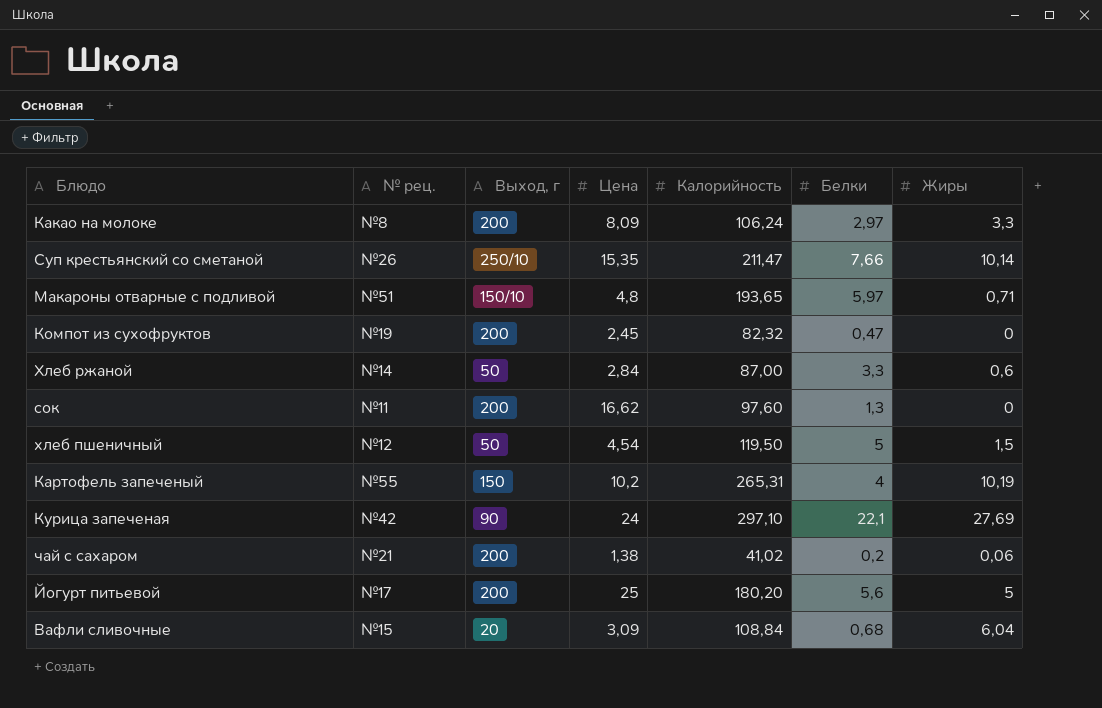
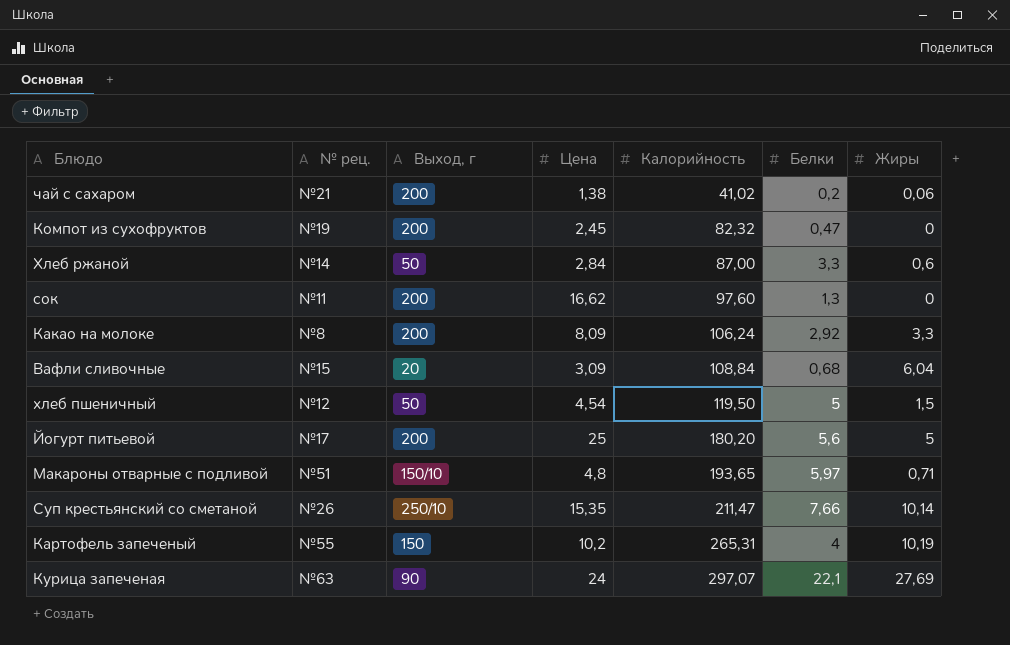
row order: none -> Калорийность ascending
Какао на молоке | Белки: 2,97 -> 2,92
Курица запеченая | № рец.: №42 -> №63
Курица запеченая | Калорийность: 297,10 -> 297,07

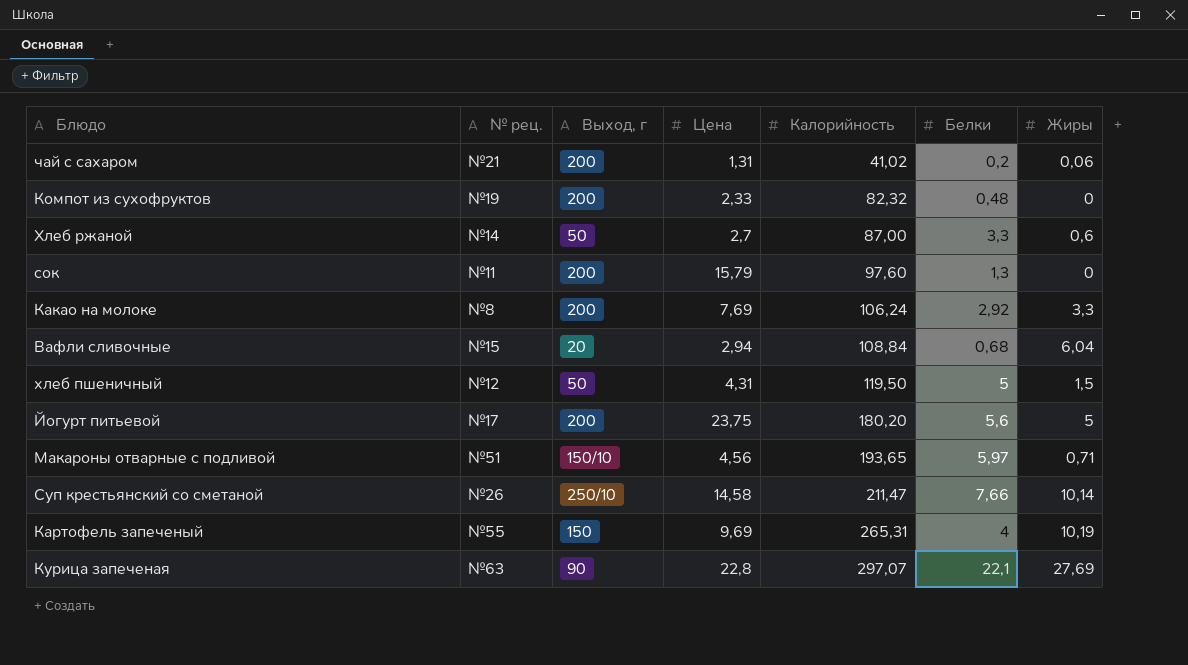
чай с сахаром | Цена: 1,38 -> 1,31
Компот из сухофруктов | Цена: 2,45 -> 2,33
Компот из сухофруктов | Белки: 0,47 -> 0,48
Хлеб ржаной | Цена: 2,84 -> 2,7
сок | Цена: 16,62 -> 15,79
Какао на молоке | Цена: 8,09 -> 7,69
Вафли сливочные | Цена: 3,09 -> 2,94
хлеб пшеничный | Цена: 4,54 -> 4,31
Йогурт питьевой | Цена: 25 -> 23,75
Макароны отварные с подливой | Цена: 4,8 -> 4,56
Суп крестьянский со сметаной | Цена: 15,35 -> 14,58
Картофель запеченый | Цена: 10,2 -> 9,69
Курица запеченая | Цена: 24 -> 22,8

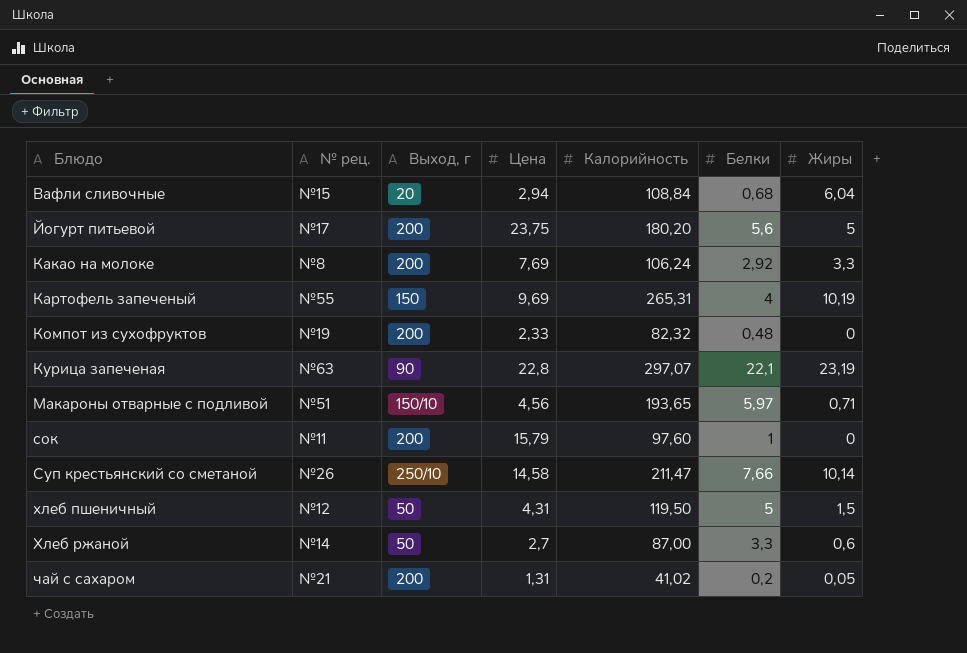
row order: Калорийность ascending -> Блюдо ascending
Курица запеченая | Жиры: 27,69 -> 23,19
сок | Белки: 1,3 -> 1
чай с сахаром | Жиры: 0,06 -> 0,05

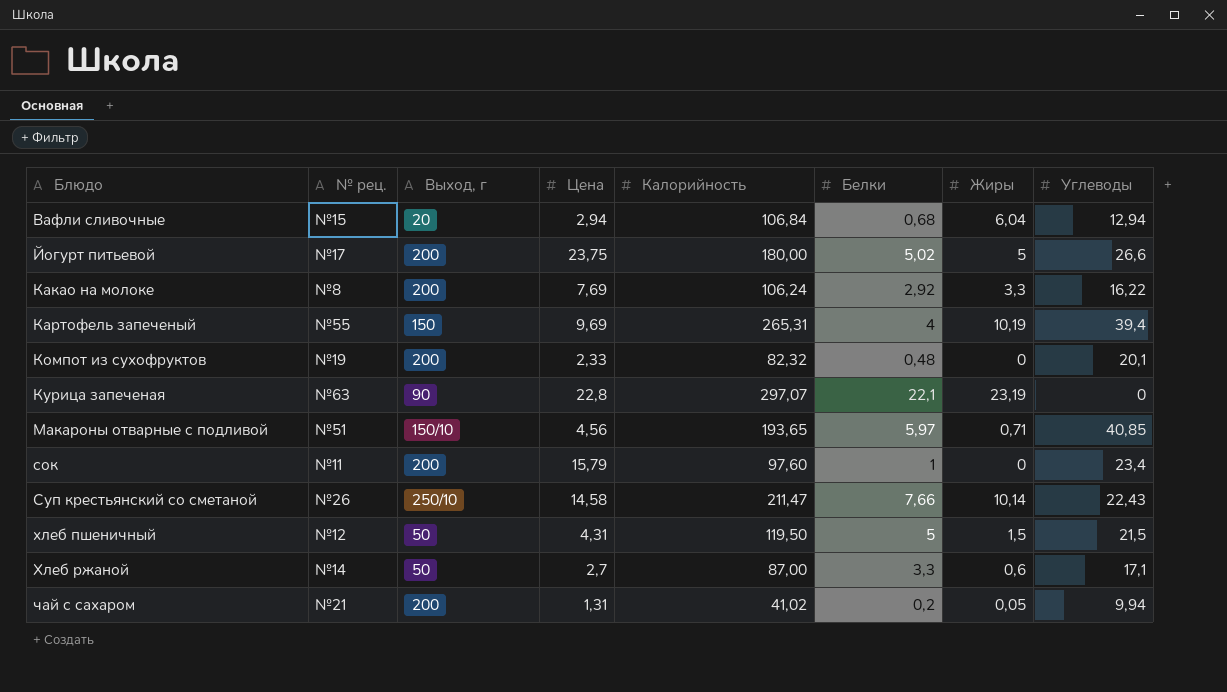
column Углеводы | position: none -> 8
Вафли сливочные | Калорийность: 108,84 -> 106,84
Йогурт питьевой | Калорийность: 180,20 -> 180,00
Йогурт питьевой | Белки: 5,6 -> 5,02

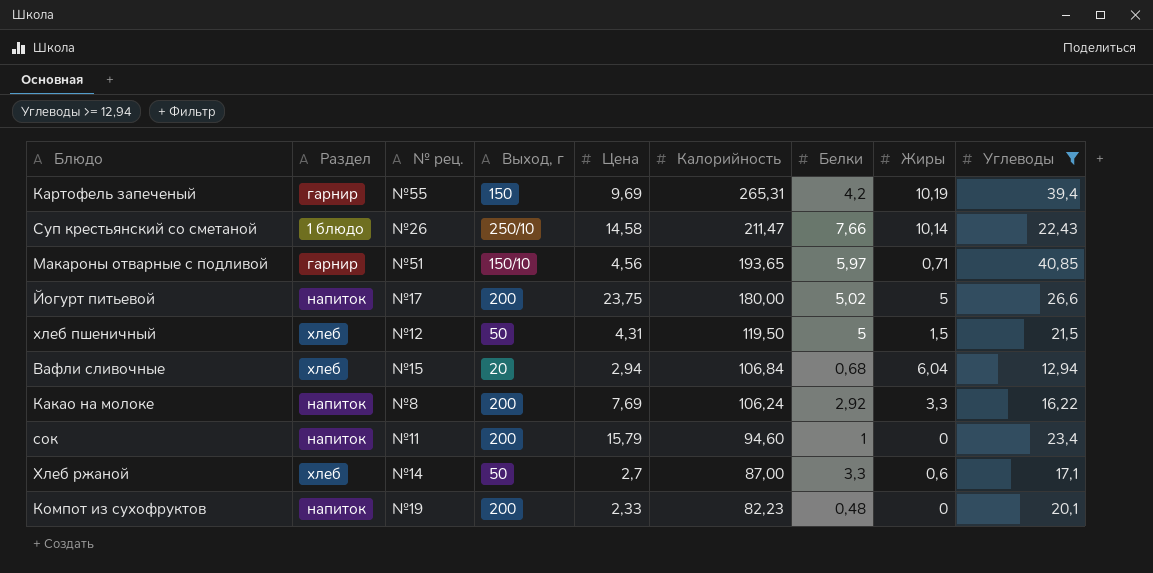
filter: none -> Углеводы >= 12,94
row order: Блюдо ascending -> Калорийность descending
column Раздел | position: none -> 2
Картофель запеченый | Белки: 4 -> 4,2
сок | Калорийность: 97,60 -> 94,60
Компот из сухофруктов | Калорийность: 82,32 -> 82,23

